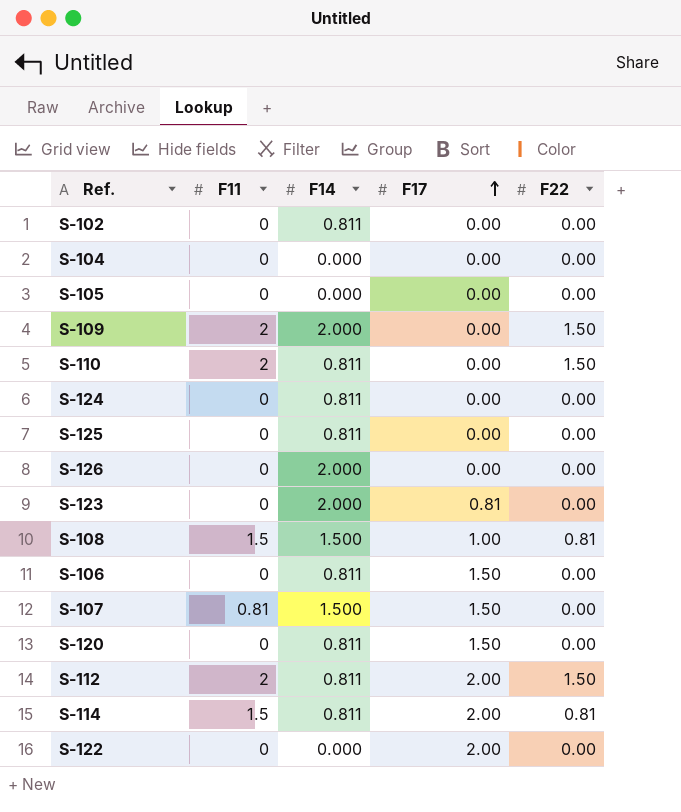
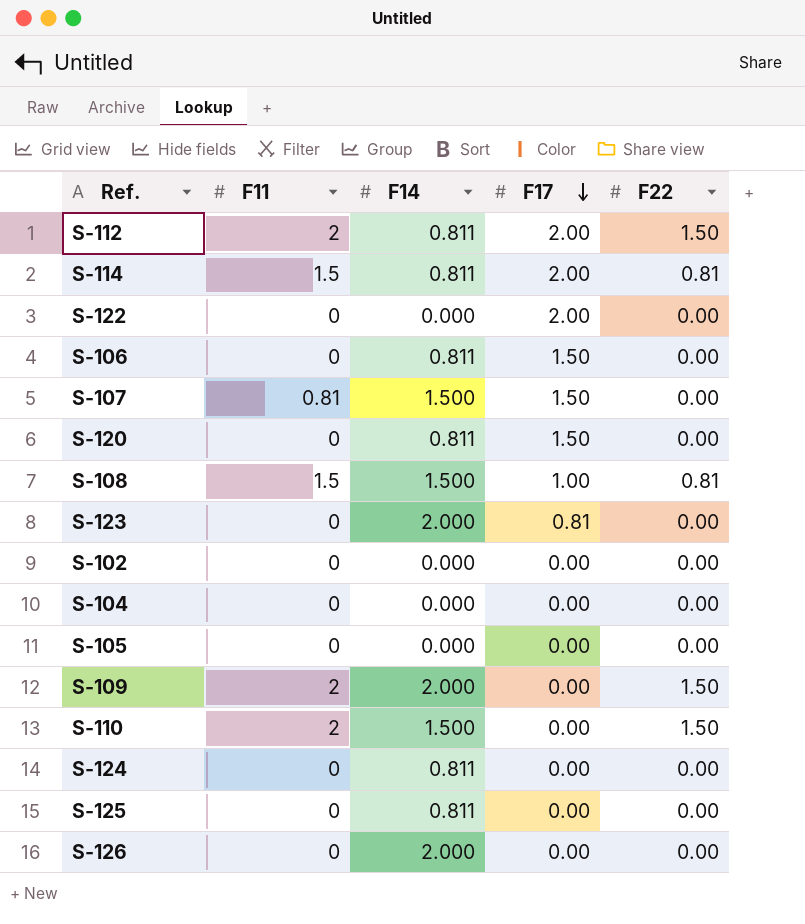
row order: F17 ascending -> F17 descending
S-102 | F14: 0.811 -> 0.000
S-110 | F14: 0.811 -> 1.500

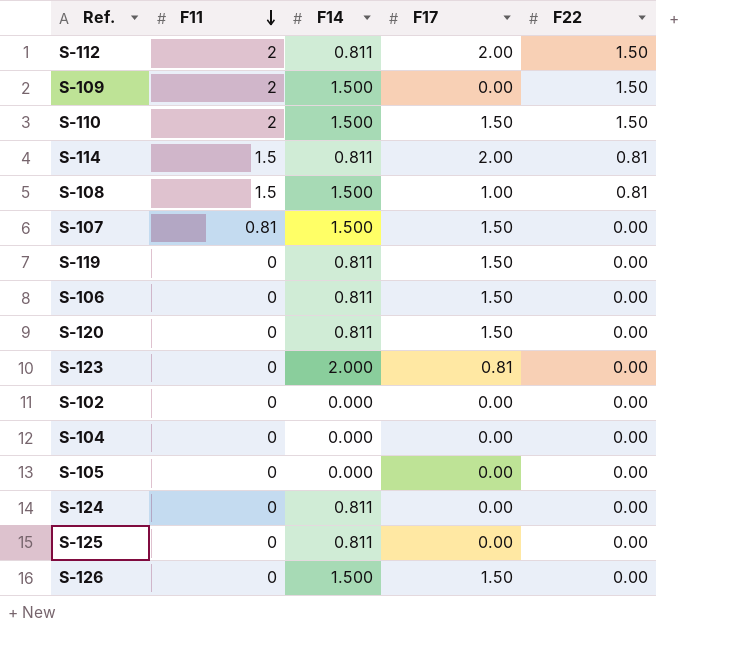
row order: F17 descending -> F11 descending
row S-122: 0 | 0.000 | 2.00 | 0.00 -> none
S-109 | F14: 2.000 -> 1.500
S-110 | F17: 0.00 -> 1.50
row S-119: none -> 0 | 0.811 | 1.50 | 0.00
S-126 | F14: 2.000 -> 1.500
S-126 | F17: 0.00 -> 1.50

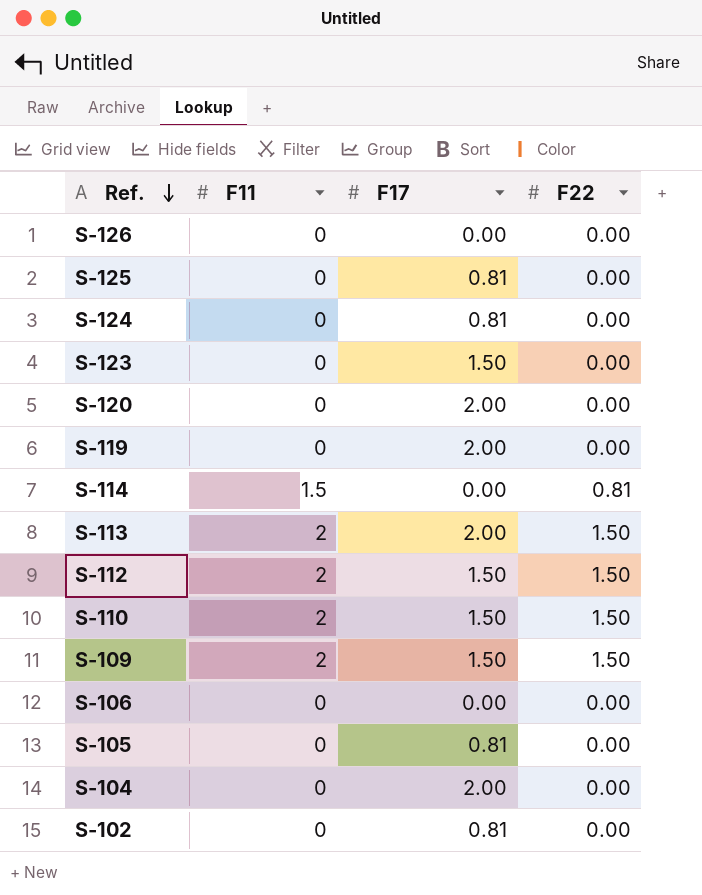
row order: F11 descending -> Ref. descending
column F14 | position: 3 -> none
row S-108: 1.5 | 1.500 | 1.00 | 0.81 -> none
row S-107: 0.81 | 1.500 | 1.50 | 0.00 -> none
S-126 | F17: 1.50 -> 0.00
S-125 | F17: 0.00 -> 0.81
S-124 | F17: 0.00 -> 0.81
S-123 | F17: 0.81 -> 1.50
S-120 | F17: 1.50 -> 2.00
S-119 | F17: 1.50 -> 2.00
S-114 | F17: 2.00 -> 0.00
row S-113: none -> 2 | 2.00 | 1.50
S-112 | F17: 2.00 -> 1.50
S-109 | F17: 0.00 -> 1.50
S-106 | F17: 1.50 -> 0.00
S-105 | F17: 0.00 -> 0.81
S-104 | F17: 0.00 -> 2.00
S-102 | F17: 0.00 -> 0.81

